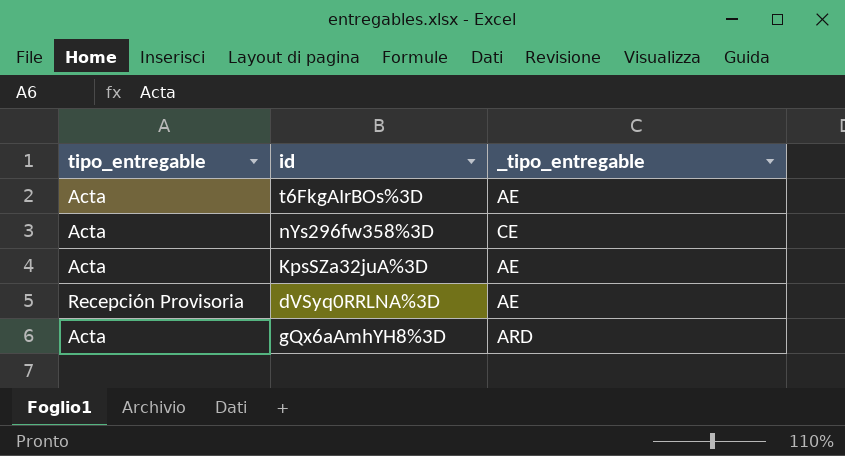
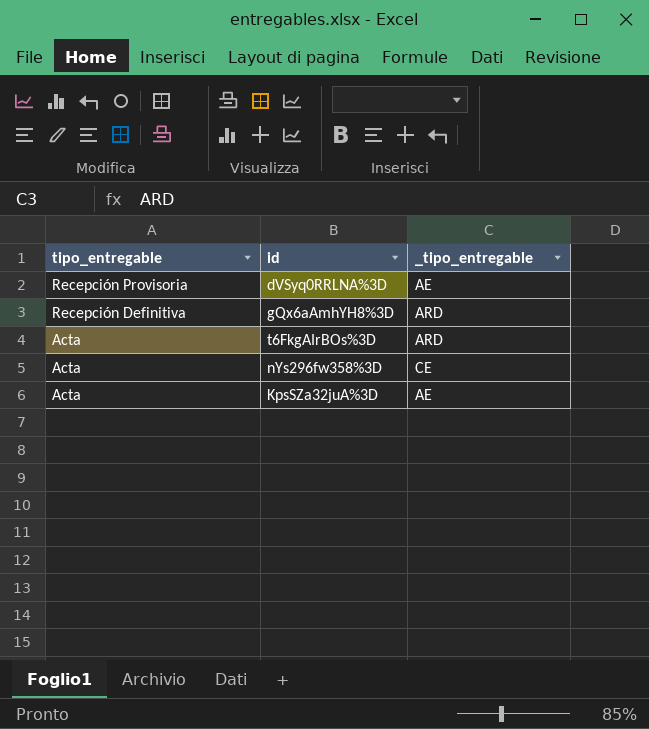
row order: none -> tipo_entregable descending
gQx6aAmhYH8%3D | tipo_entregable: Acta -> Recepción Definitiva
t6FkgAIrBOs%3D | _tipo_entregable: AE -> ARD

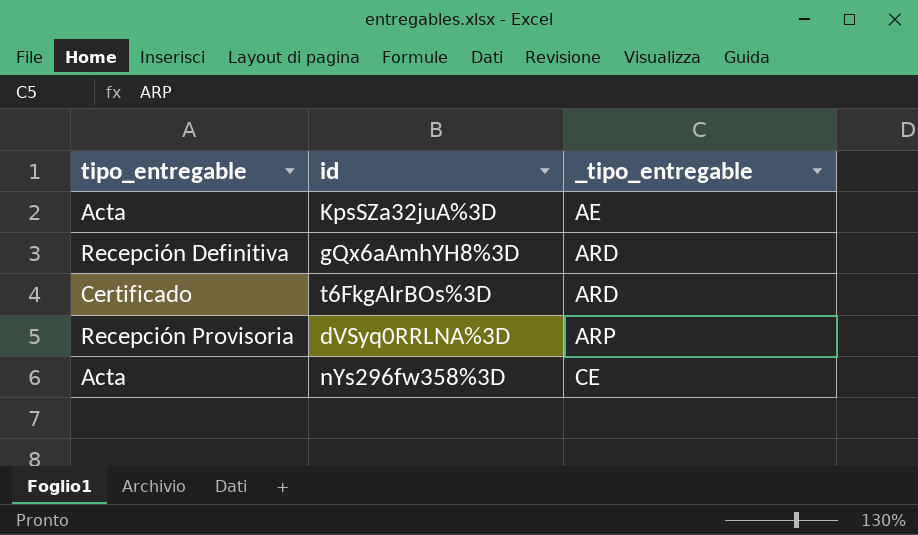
row order: tipo_entregable descending -> _tipo_entregable ascending
t6FkgAIrBOs%3D | tipo_entregable: Acta -> Certificado
dVSyq0RRLNA%3D | _tipo_entregable: AE -> ARP

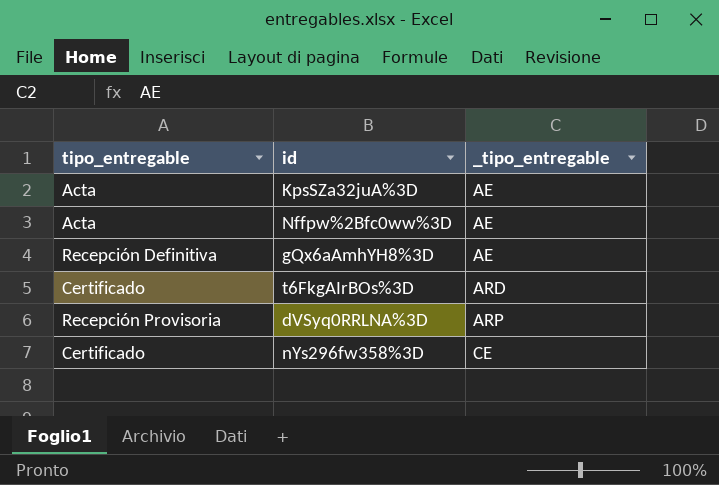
row Nffpw%2Bfc0ww%3D: none -> Acta | AE
gQx6aAmhYH8%3D | _tipo_entregable: ARD -> AE
nYs296fw358%3D | tipo_entregable: Acta -> Certificado

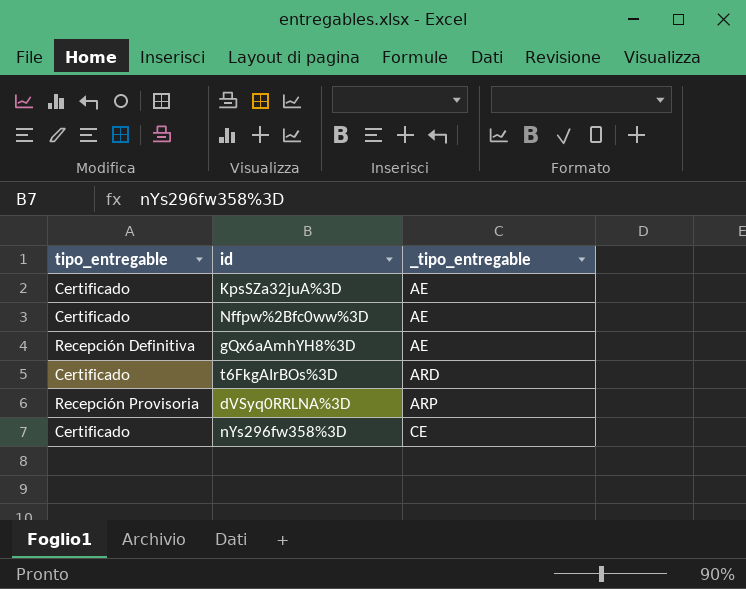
KpsSZa32juA%3D | tipo_entregable: Acta -> Certificado
Nffpw%2Bfc0ww%3D | tipo_entregable: Acta -> Certificado

